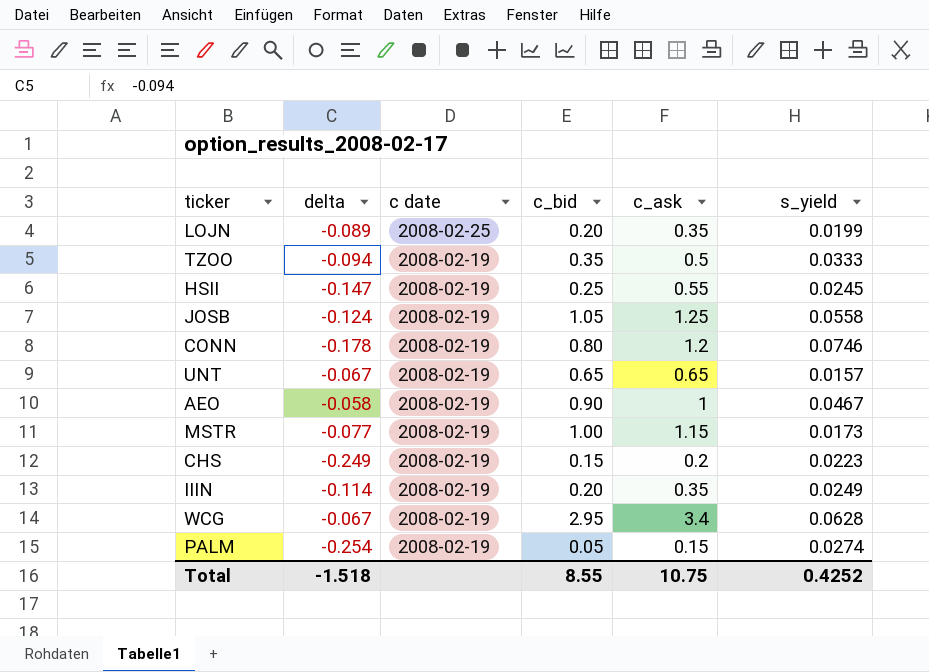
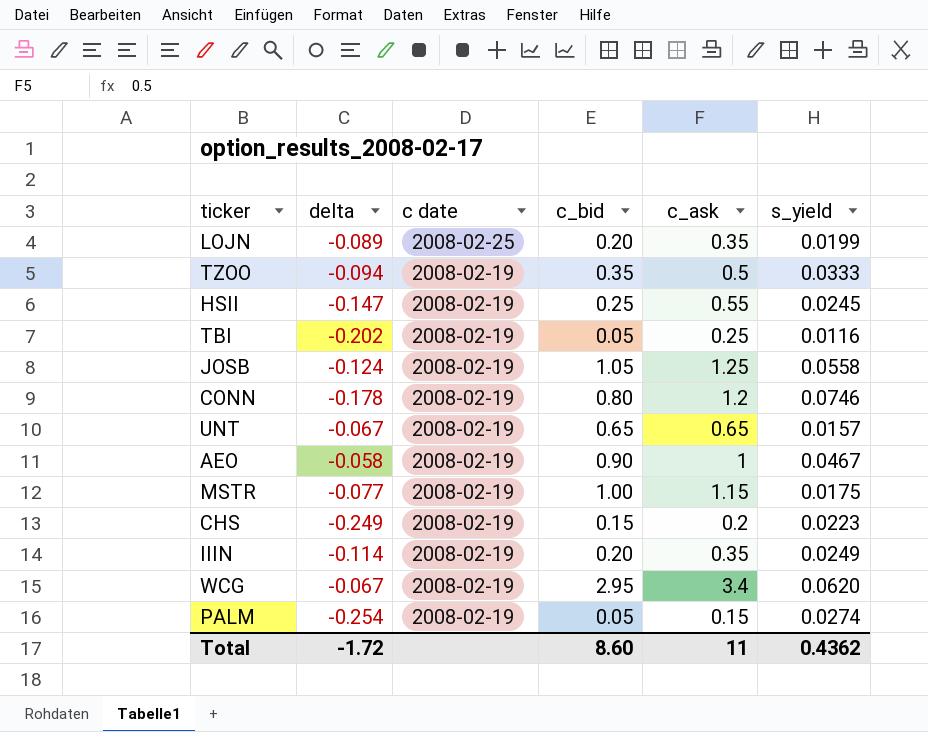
row TBI: none -> -0.202 | 2008-02-19 | 0.05 | 0.25 | 0.0116
MSTR | s_yield: 0.0173 -> 0.0175
WCG | s_yield: 0.0628 -> 0.0620
Total | delta: -1.518 -> -1.72
Total | c_bid: 8.55 -> 8.60
Total | c_ask: 10.75 -> 11
Total | s_yield: 0.4252 -> 0.4362

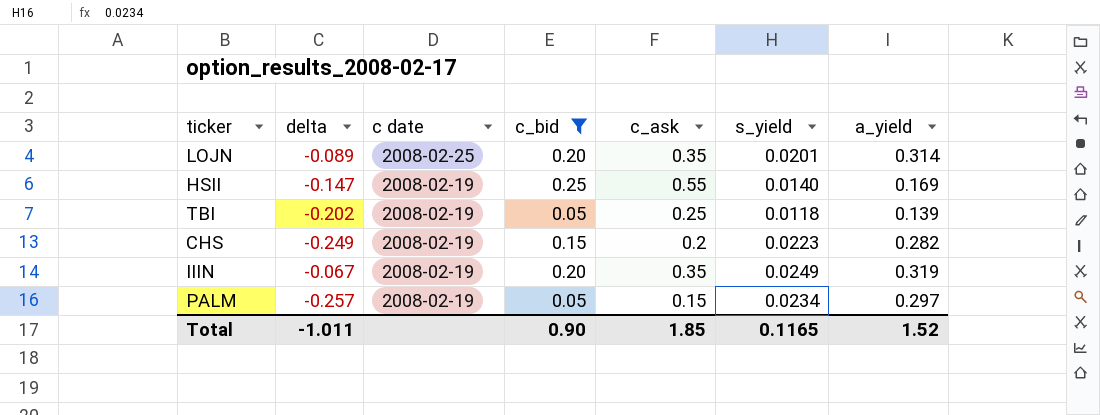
filter: none -> c_bid <= 0.25
column a_yield | position: none -> 7
LOJN | s_yield: 0.0199 -> 0.0201
HSII | s_yield: 0.0245 -> 0.0140
TBI | s_yield: 0.0116 -> 0.0118
IIIN | delta: -0.114 -> -0.067
PALM | delta: -0.254 -> -0.257
PALM | s_yield: 0.0274 -> 0.0234
Total | delta: -1.72 -> -1.011
Total | c_bid: 8.60 -> 0.90
Total | c_ask: 11 -> 1.85
Total | s_yield: 0.4362 -> 0.1165

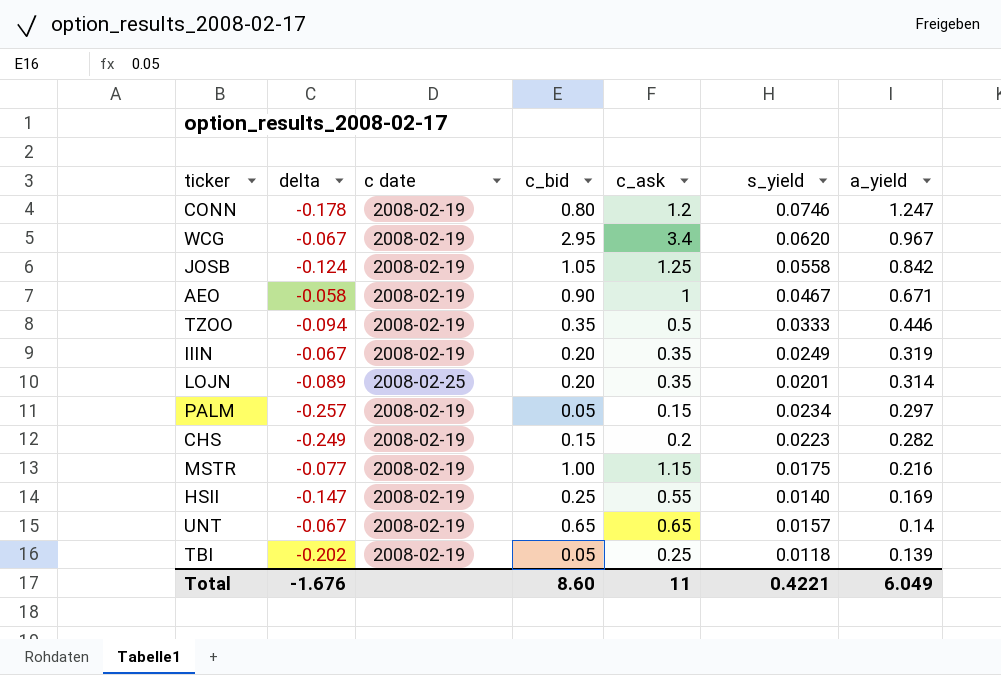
filter: c_bid <= 0.25 -> none
row order: c date descending -> a_yield descending
Total | delta: -1.011 -> -1.676
Total | c_bid: 0.90 -> 8.60
Total | c_ask: 1.85 -> 11
Total | s_yield: 0.1165 -> 0.4221
Total | a_yield: 1.52 -> 6.049

